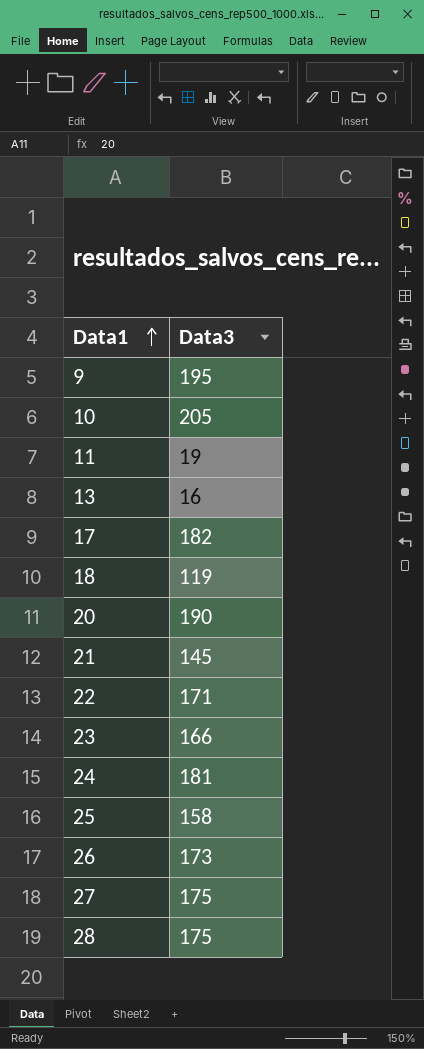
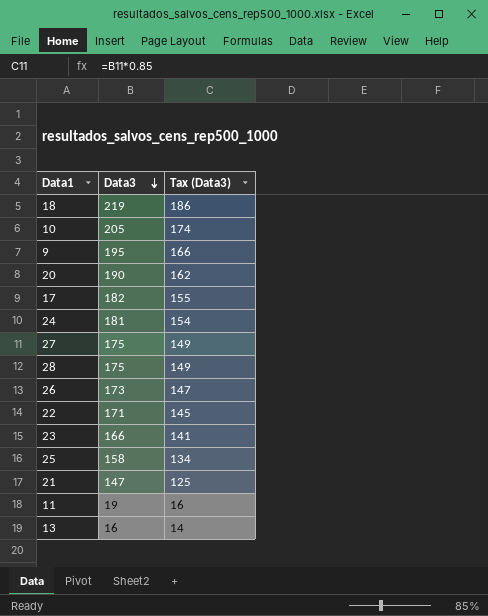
row order: Data1 ascending -> Data3 descending
column Tax (Data3) | formula: none -> [Data3] * 0.85
18 | Data3: 119 -> 219
21 | Data3: 145 -> 147

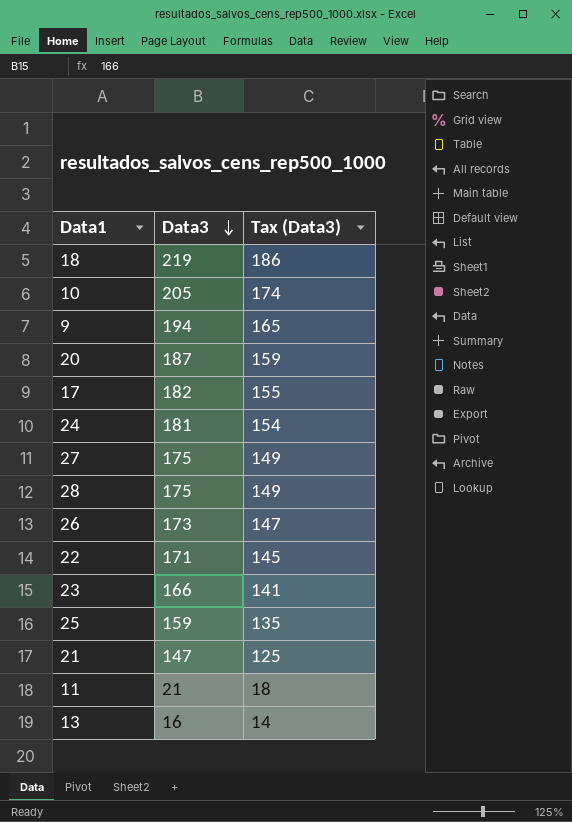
9 | Data3: 195 -> 194
9 | Tax (Data3): 166 -> 165
20 | Data3: 190 -> 187
20 | Tax (Data3): 162 -> 159
25 | Data3: 158 -> 159
25 | Tax (Data3): 134 -> 135
11 | Data3: 19 -> 21
11 | Tax (Data3): 16 -> 18

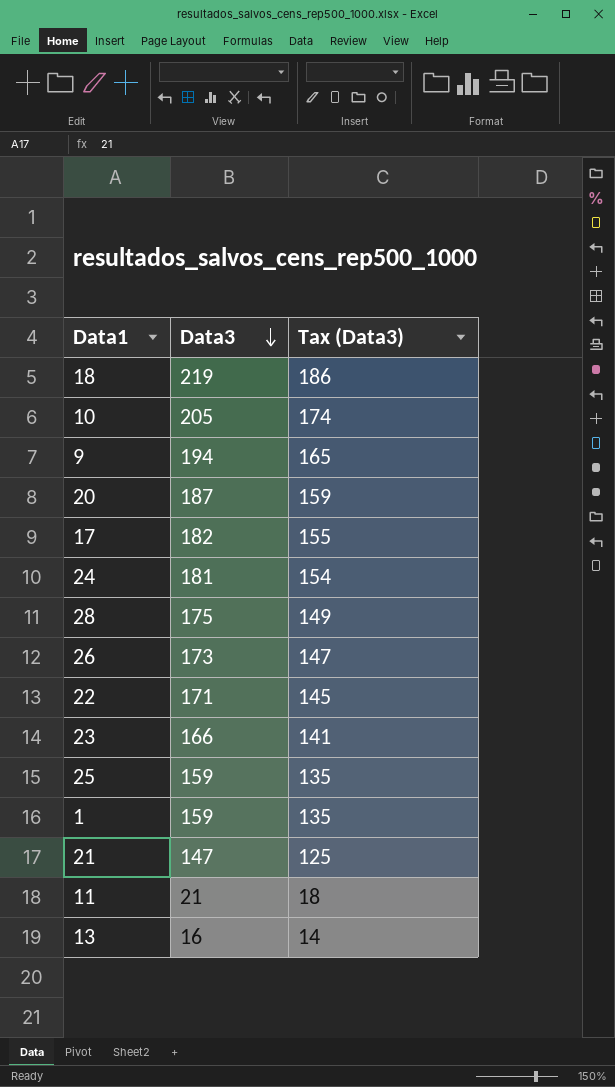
row 27: 175 | 149 -> none
row 1: none -> 159 | 135

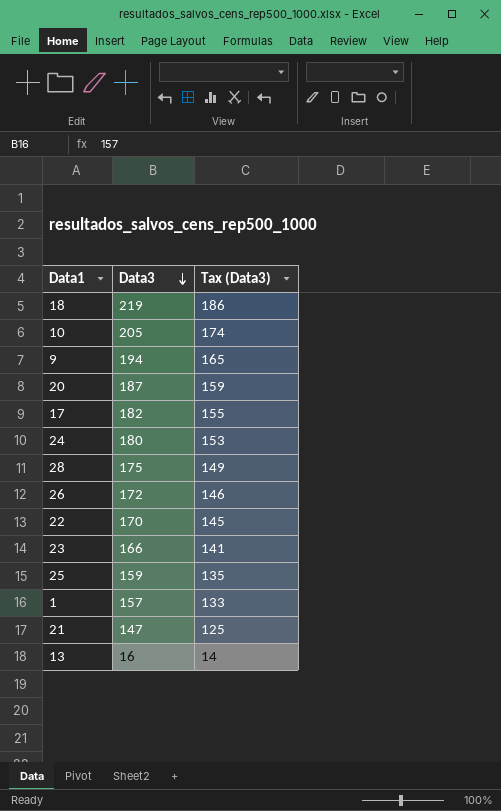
row 11: 21 | 18 -> none
24 | Data3: 181 -> 180
24 | Tax (Data3): 154 -> 153
26 | Data3: 173 -> 172
26 | Tax (Data3): 147 -> 146
22 | Data3: 171 -> 170
1 | Data3: 159 -> 157
1 | Tax (Data3): 135 -> 133

